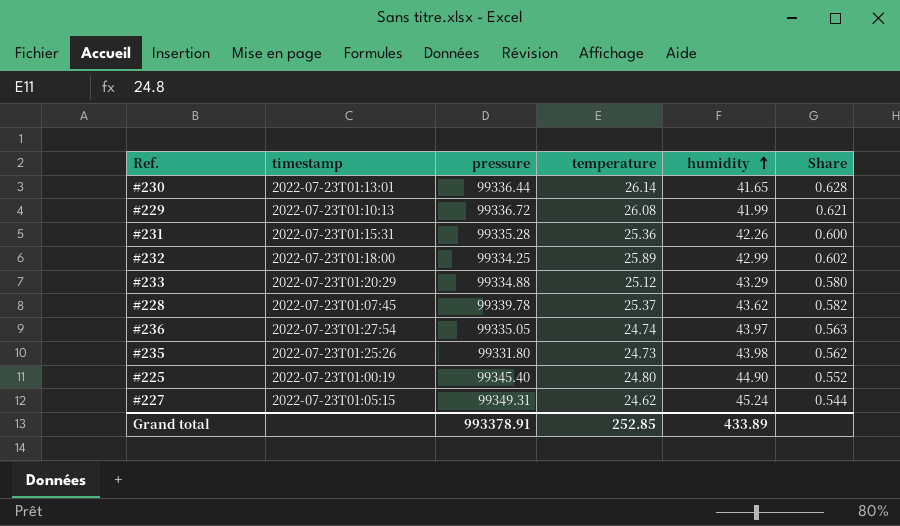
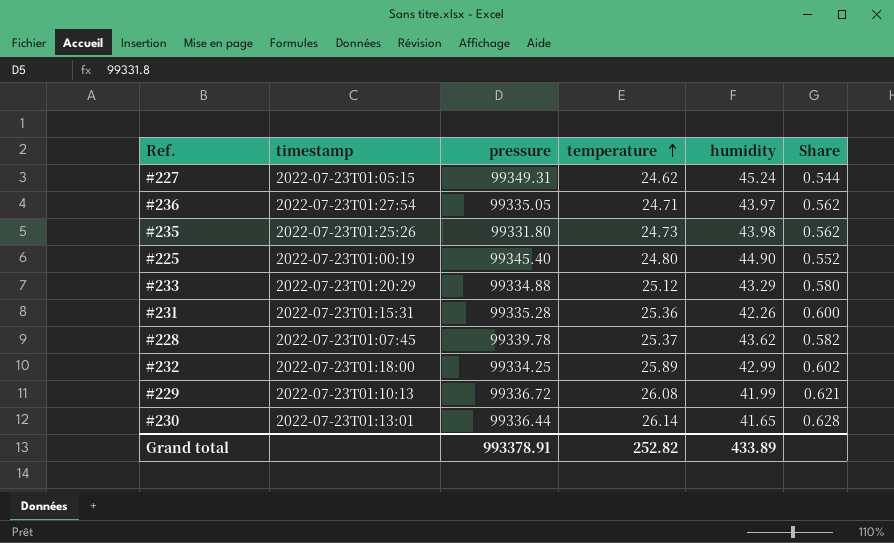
row order: humidity ascending -> temperature ascending
#236 | temperature: 24.74 -> 24.71
#236 | Share: 0.563 -> 0.562
Grand total | temperature: 252.85 -> 252.82

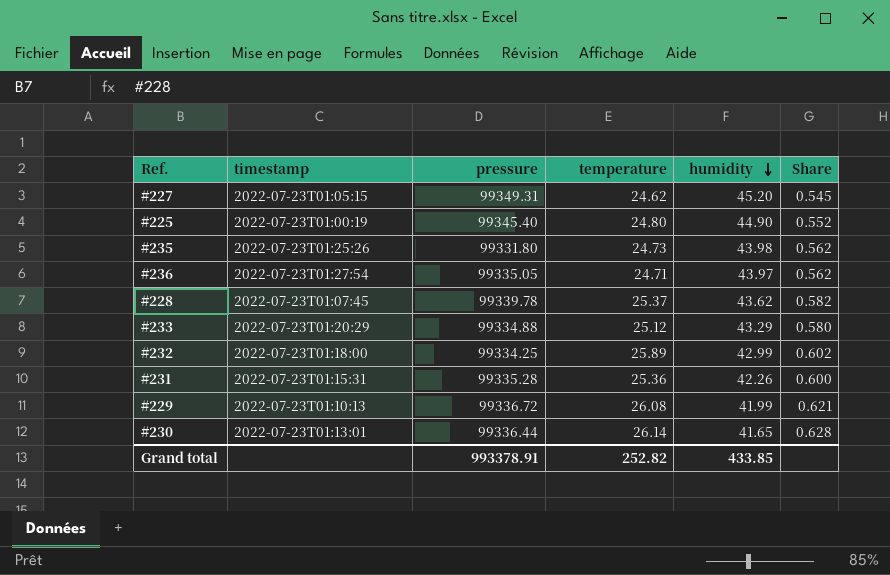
row order: temperature ascending -> humidity descending
#227 | humidity: 45.24 -> 45.20
#227 | Share: 0.544 -> 0.545
Grand total | humidity: 433.89 -> 433.85

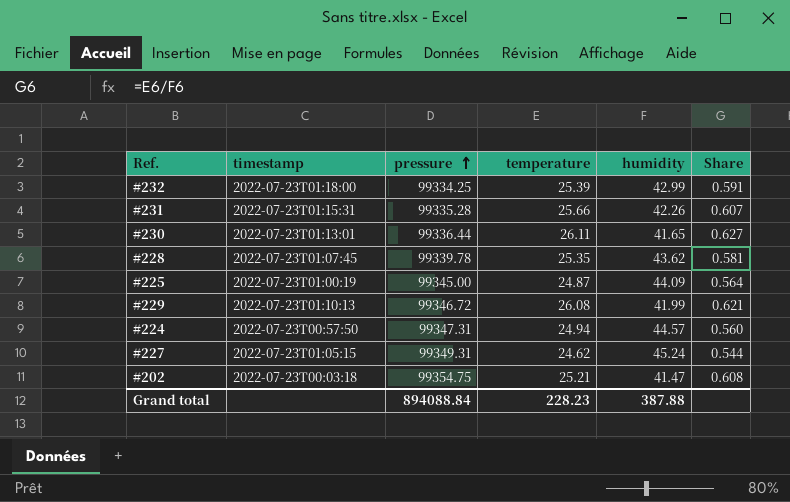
row order: humidity descending -> pressure ascending
row #235: 2022-07-23T01:25:26 | 99331.80 | 24.73 | 43.98 | 0.562 -> none
row #236: 2022-07-23T01:27:54 | 99335.05 | 24.71 | 43.97 | 0.562 -> none
row #233: 2022-07-23T01:20:29 | 99334.88 | 25.12 | 43.29 | 0.580 -> none
#232 | temperature: 25.89 -> 25.39
#232 | Share: 0.602 -> 0.591
#231 | temperature: 25.36 -> 25.66
#231 | Share: 0.600 -> 0.607
#230 | temperature: 26.14 -> 26.11
#230 | Share: 0.628 -> 0.627
#228 | temperature: 25.37 -> 25.35
#228 | Share: 0.582 -> 0.581
#225 | pressure: 99345.40 -> 99345.00
#225 | temperature: 24.80 -> 24.87
#225 | humidity: 44.90 -> 44.09
#225 | Share: 0.552 -> 0.564
#229 | pressure: 99336.72 -> 99346.72
row #224: none -> 2022-07-23T00:57:50 | 99347.31 | 24.94 | 44.57 | 0.560
#227 | humidity: 45.20 -> 45.24
#227 | Share: 0.545 -> 0.544
row #202: none -> 2022-07-23T00:03:18 | 99354.75 | 25.21 | 41.47 | 0.608
Grand total | pressure: 993378.91 -> 894088.84
Grand total | temperature: 252.82 -> 228.23
Grand total | humidity: 433.85 -> 387.88

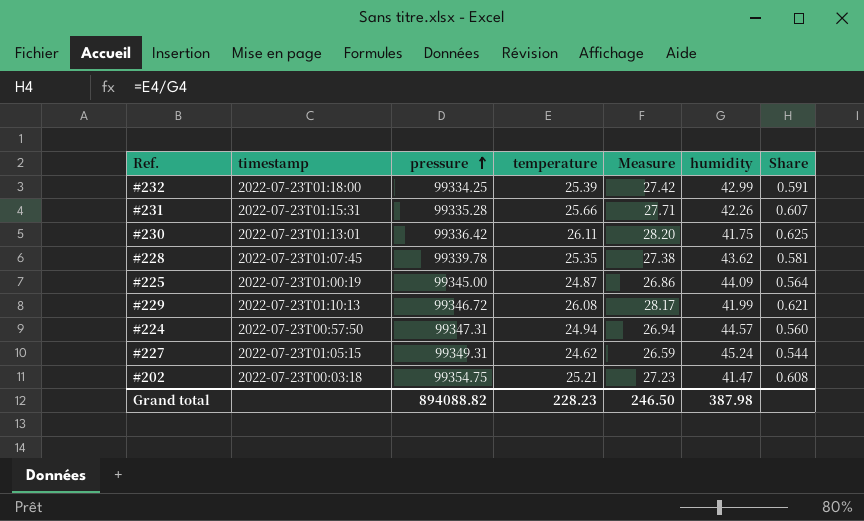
column Measure | formula: none -> [temperature] * 1.08
#230 | pressure: 99336.44 -> 99336.42
#230 | humidity: 41.65 -> 41.75
#230 | Share: 0.627 -> 0.625
Grand total | pressure: 894088.84 -> 894088.82
Grand total | humidity: 387.88 -> 387.98

